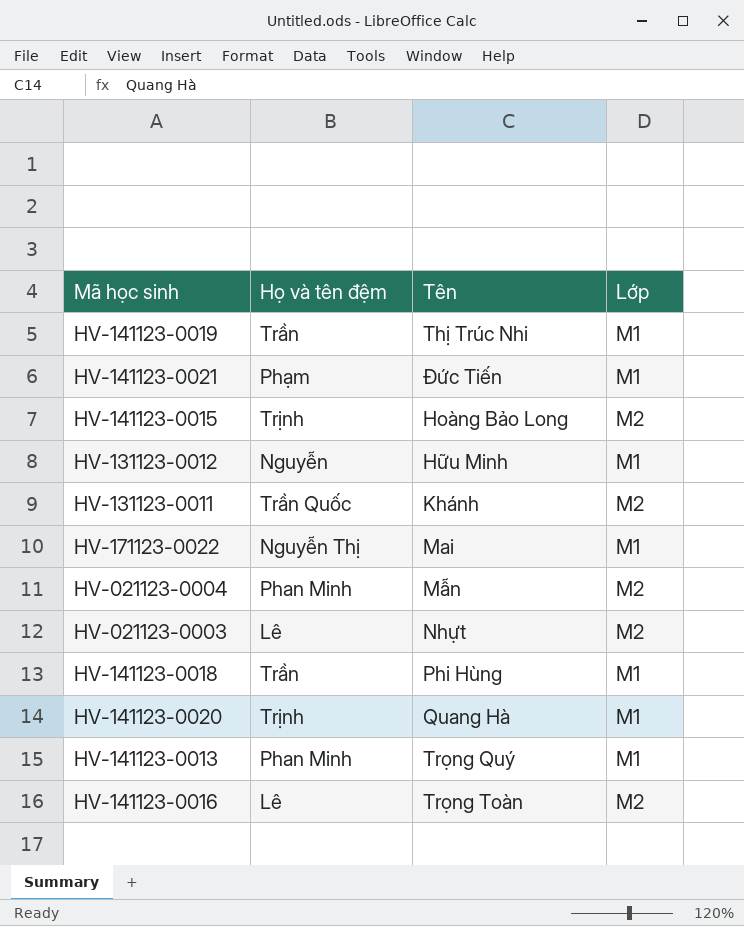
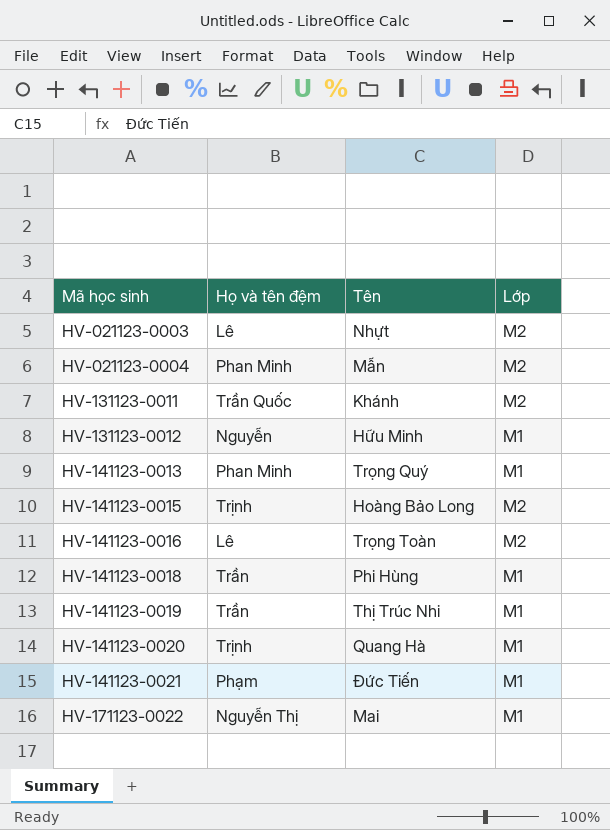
row order: none -> Mã học sinh ascending

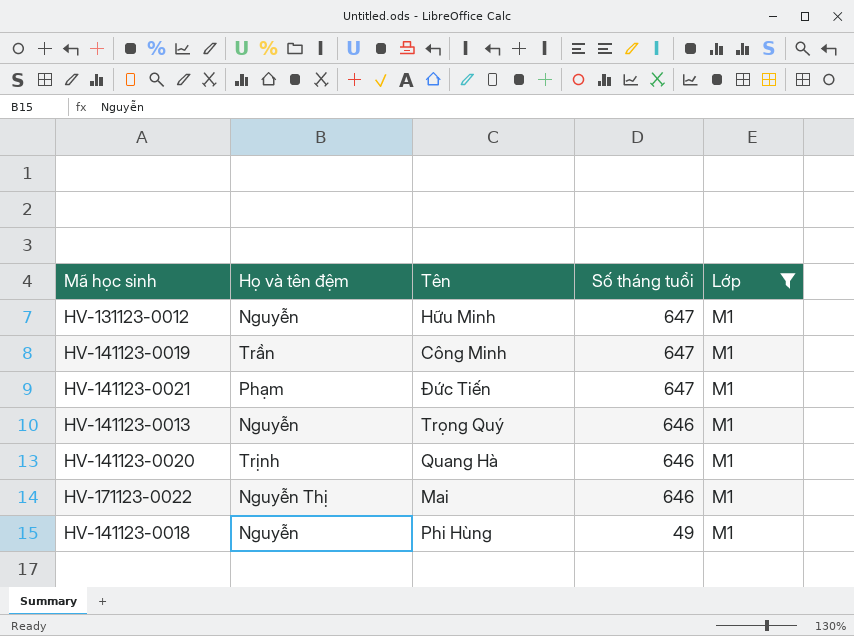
filter: none -> Lớp = M1
row order: Mã học sinh ascending -> Số tháng tuổi descending
column Số tháng tuổi | position: none -> 4
HV-141123-0019 | Tên: Thị Trúc Nhi -> Công Minh
HV-141123-0013 | Họ và tên đệm: Phan Minh -> Nguyễn
HV-141123-0018 | Họ và tên đệm: Trần -> Nguyễn

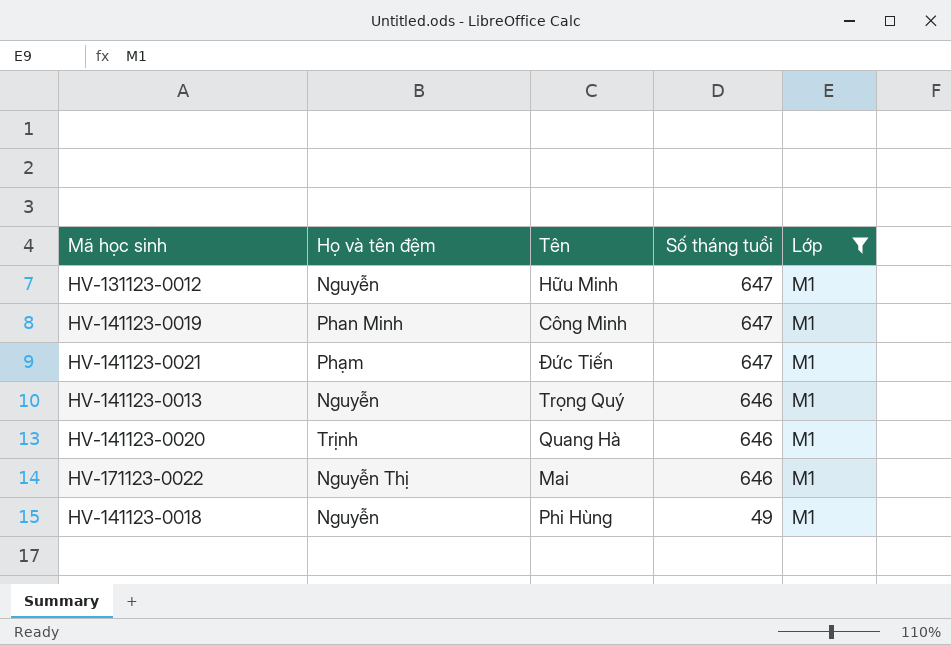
HV-141123-0019 | Họ và tên đệm: Trần -> Phan Minh

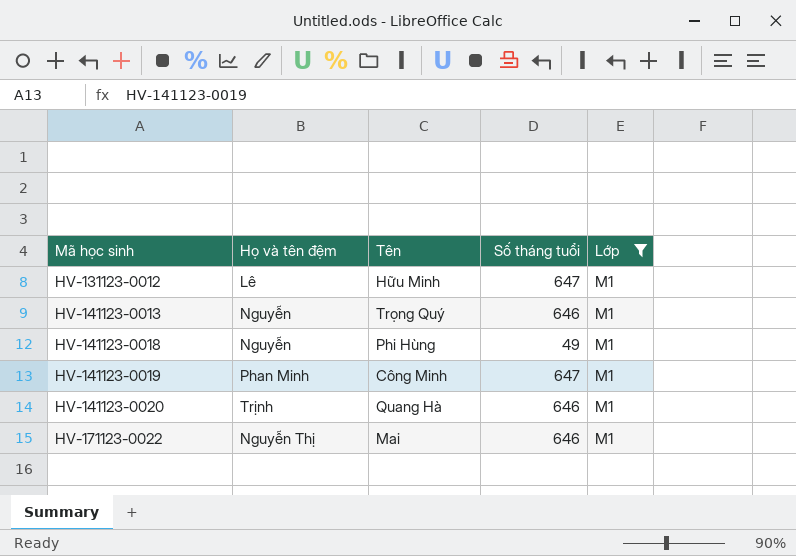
row order: Số tháng tuổi descending -> Mã học sinh ascending
row HV-141123-0021: Phạm | Đức Tiến | 647 | M1 -> none
HV-131123-0012 | Họ và tên đệm: Nguyễn -> Lê

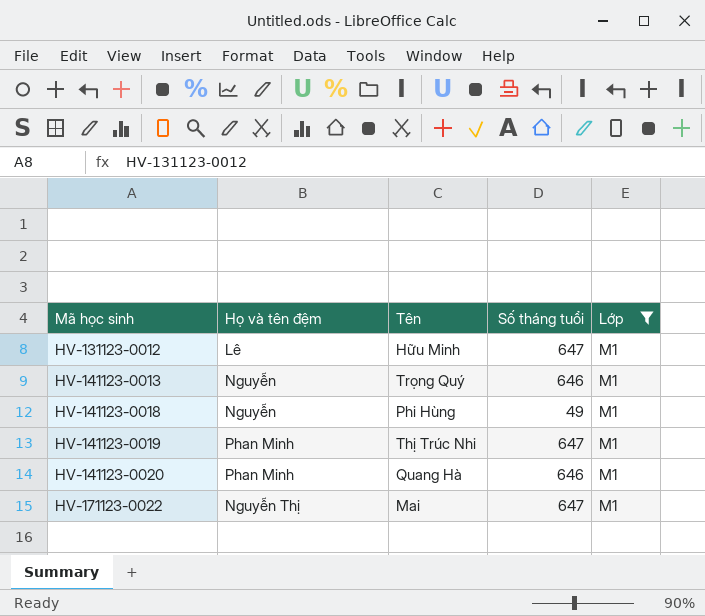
HV-141123-0019 | Tên: Công Minh -> Thị Trúc Nhi
HV-141123-0020 | Họ và tên đệm: Trịnh -> Phan Minh
HV-171123-0022 | Số tháng tuổi: 646 -> 647

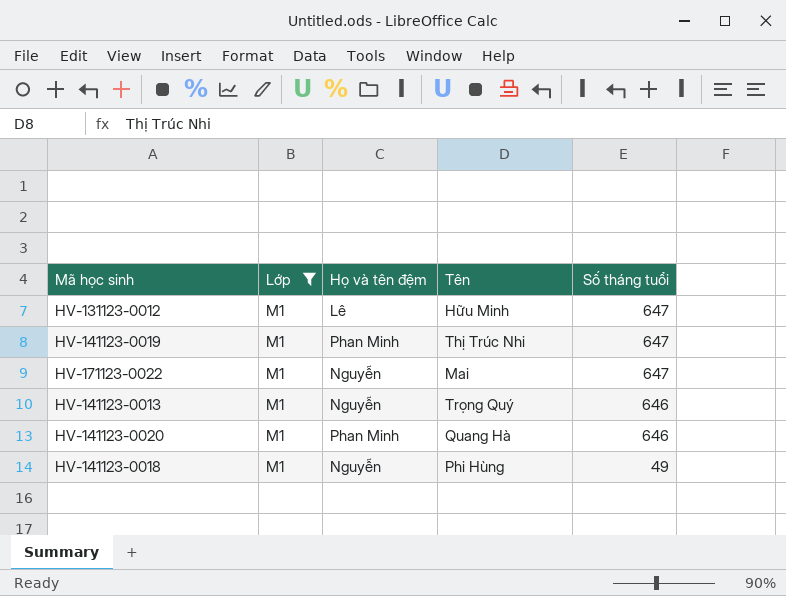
row order: Mã học sinh ascending -> Số tháng tuổi descending
column Lớp | position: 5 -> 2
HV-171123-0022 | Họ và tên đệm: Nguyễn Thị -> Nguyễn

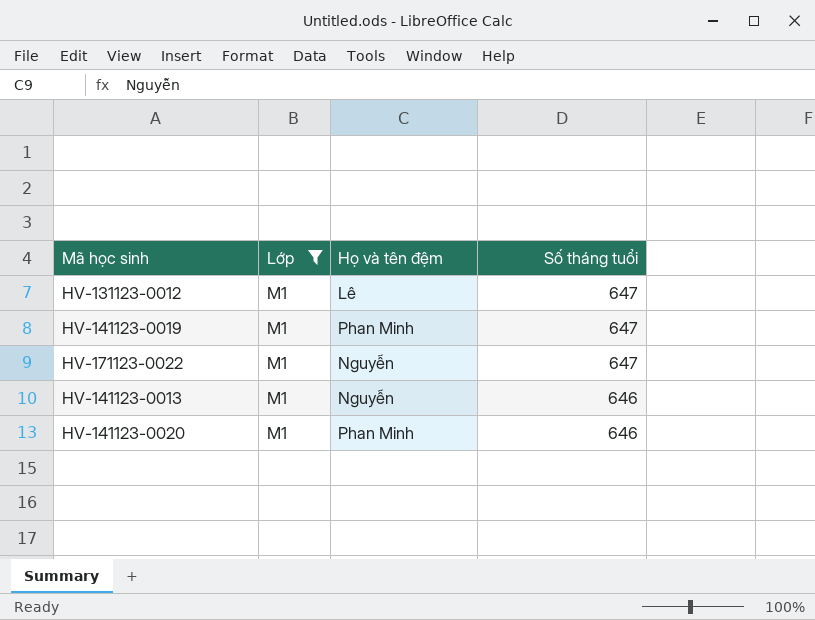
column Tên | position: 4 -> none
row HV-141123-0018: M1 | Nguyễn | Phi Hùng | 49 -> none

